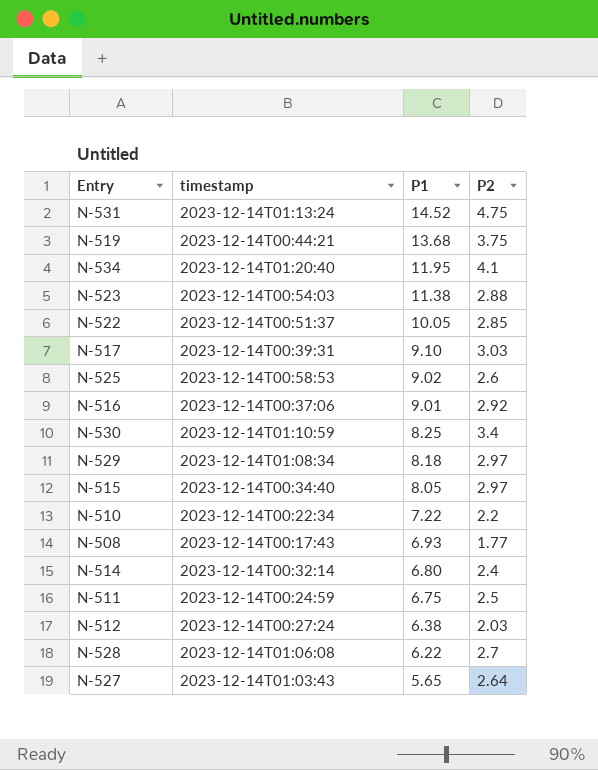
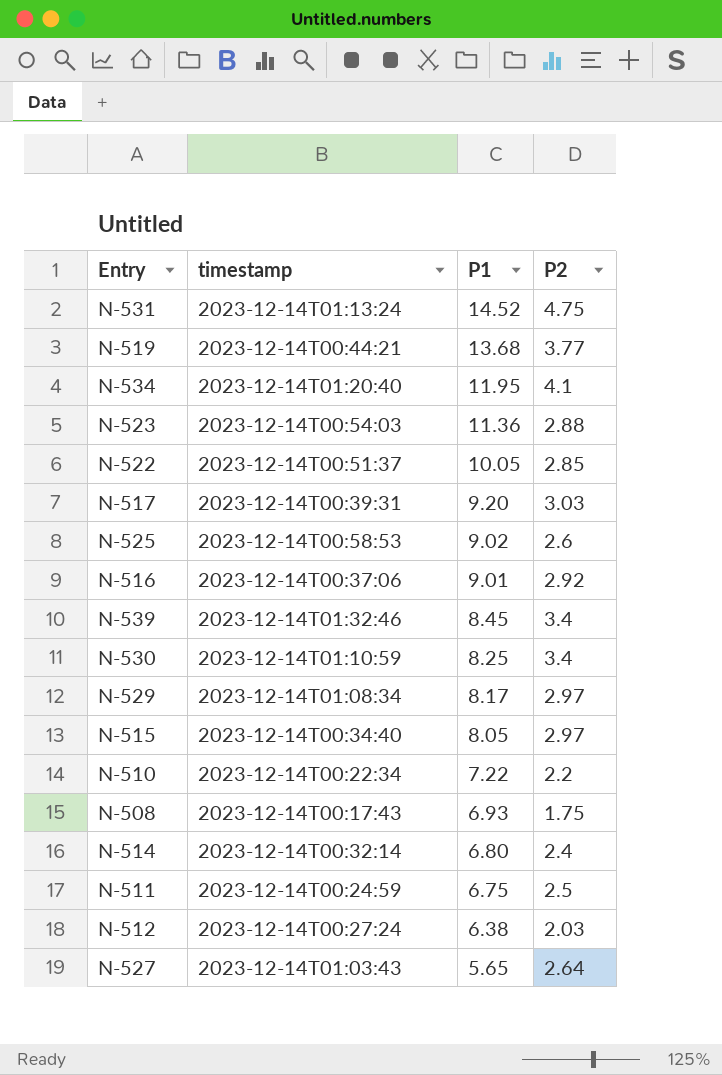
row N-528: 2023-12-14T01:06:08 | 6.22 | 2.7 -> none
N-519 | P2: 3.75 -> 3.77
N-523 | P1: 11.38 -> 11.36
N-517 | P1: 9.10 -> 9.20
row N-539: none -> 2023-12-14T01:32:46 | 8.45 | 3.4
N-529 | P1: 8.18 -> 8.17
N-508 | P2: 1.77 -> 1.75

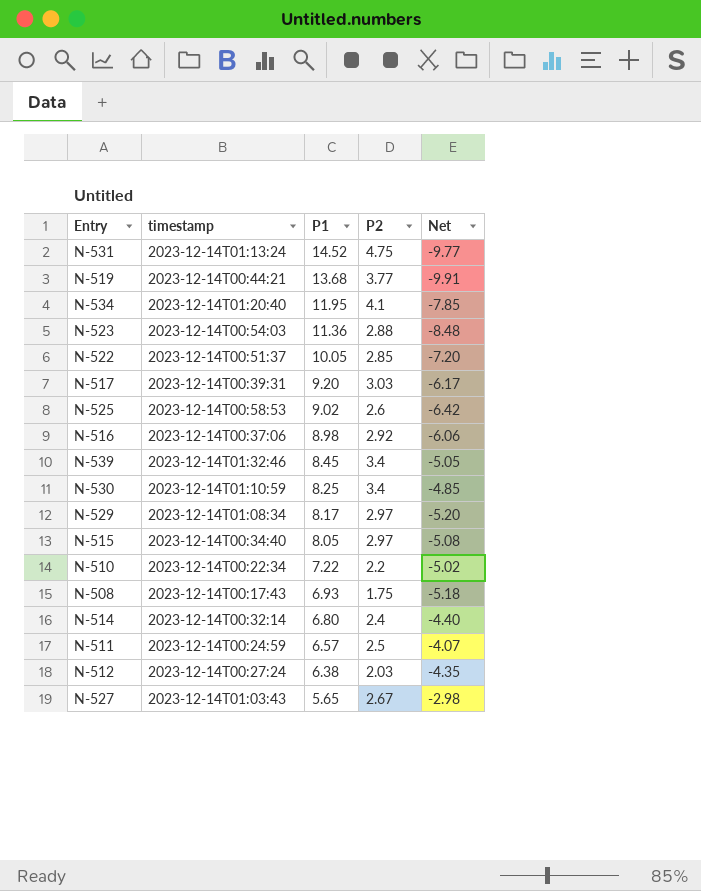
column Net | formula: none -> [P2] - [P1]
N-516 | P1: 9.01 -> 8.98
N-511 | P1: 6.75 -> 6.57
N-527 | P2: 2.64 -> 2.67

